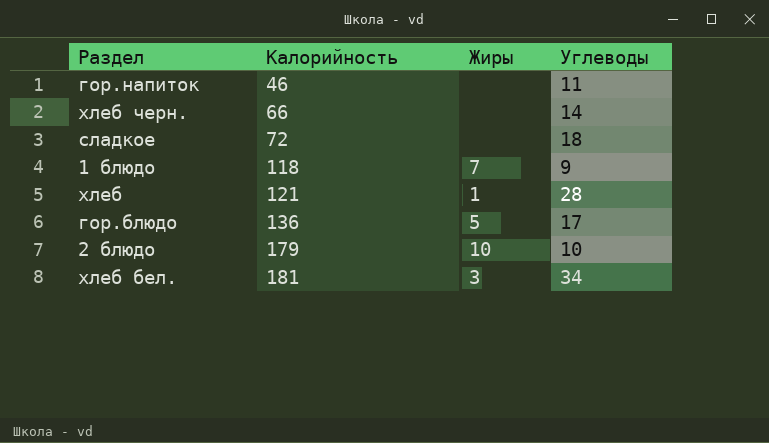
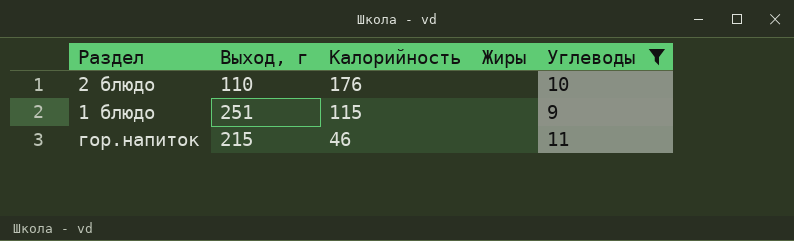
filter: none -> Углеводы <= 11
row order: Калорийность ascending -> Калорийность descending
column Выход, г | position: none -> 2
2 блюдо | Калорийность: 179 -> 176
2 блюдо | Жиры: 10 -> none
1 блюдо | Калорийность: 118 -> 115
1 блюдо | Жиры: 7 -> none

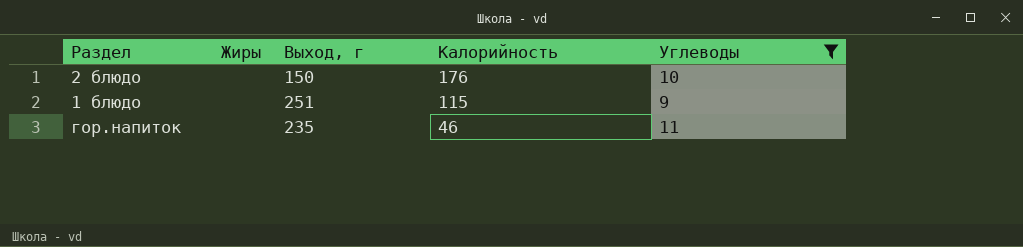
column Жиры | position: 4 -> 2
2 блюдо | Выход, г: 110 -> 150
гор.напиток | Выход, г: 215 -> 235

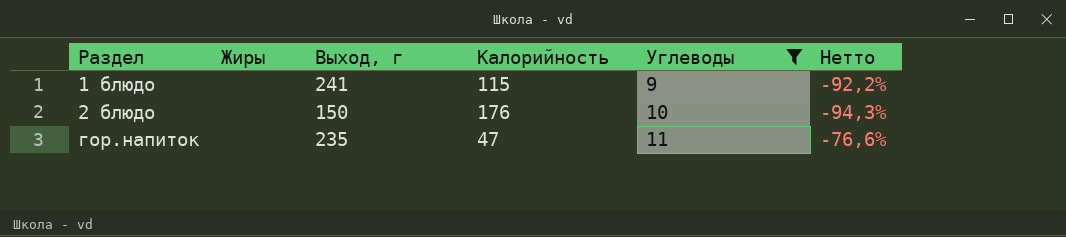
row order: Калорийность descending -> Раздел ascending
column Нетто | formula: none -> ([Углеводы] - [Калорийность]) / [Калорийность]
1 блюдо | Выход, г: 251 -> 241
гор.напиток | Калорийность: 46 -> 47

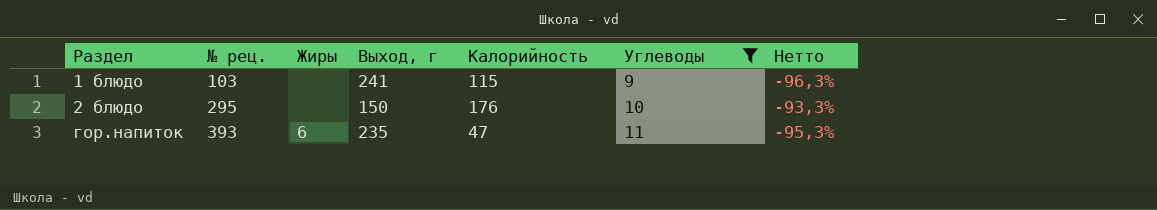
column № рец. | position: none -> 2
column Нетто | formula: ([Углеводы] - [Калорийность]) / [Калорийность] -> ([Углеводы] - [Выход, г]) / [Выход, г]
гор.напиток | Жиры: none -> 6

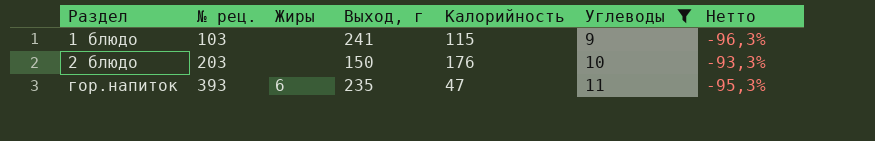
2 блюдо | № рец.: 295 -> 203

